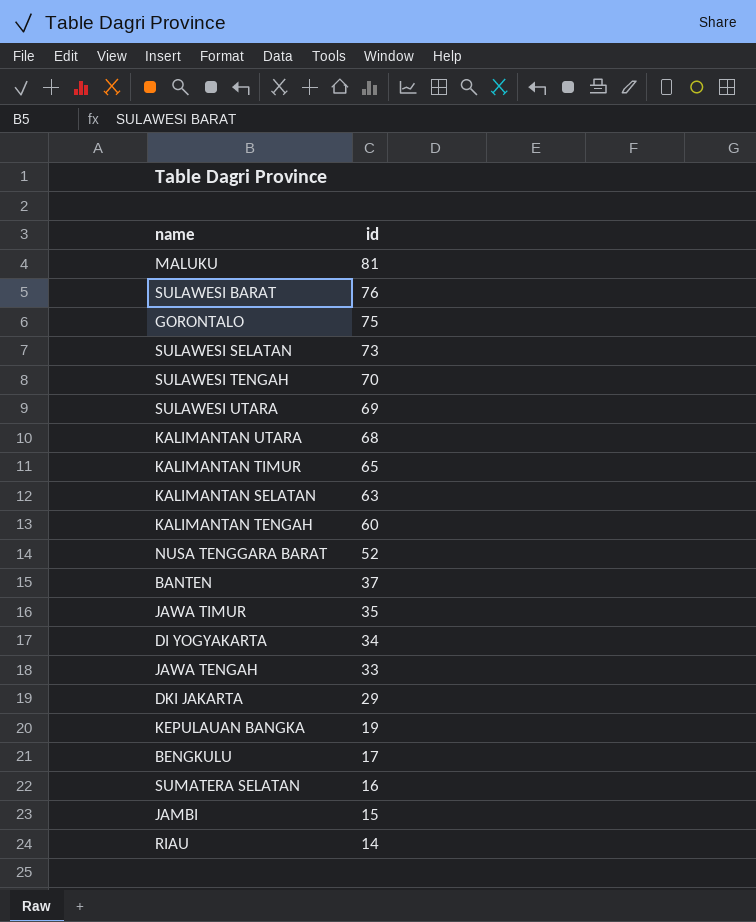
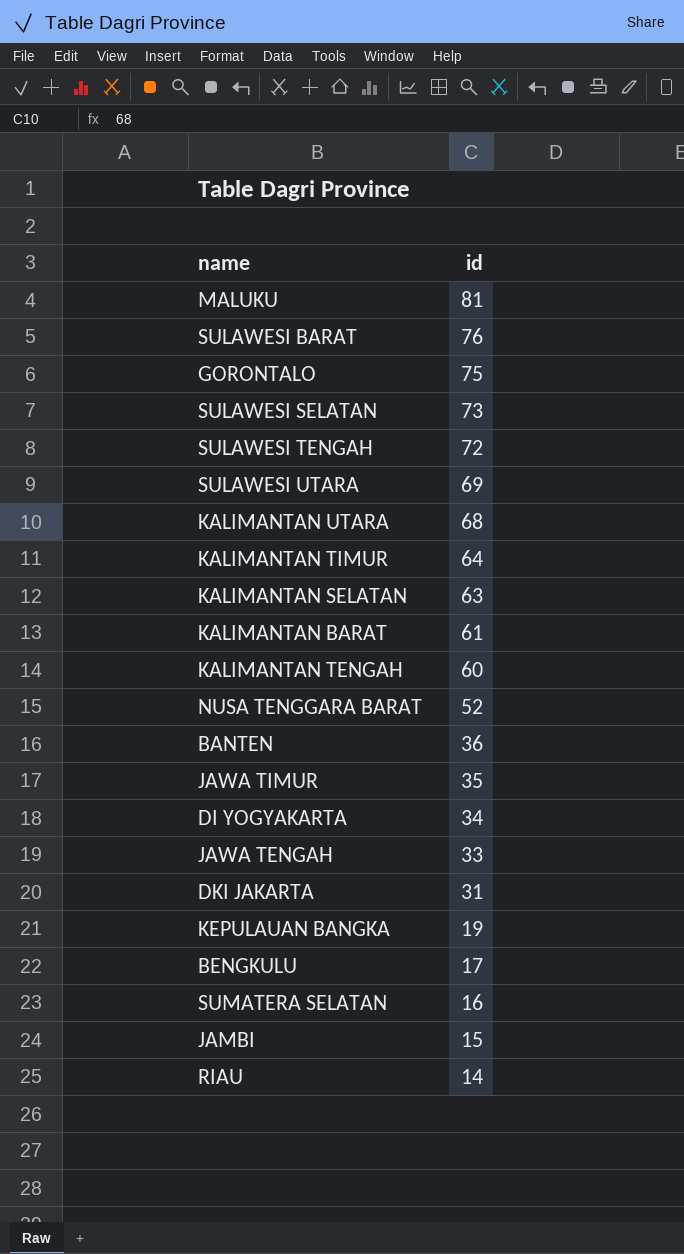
SULAWESI TENGAH | id: 70 -> 72
KALIMANTAN TIMUR | id: 65 -> 64
row KALIMANTAN BARAT: none -> 61
BANTEN | id: 37 -> 36
DKI JAKARTA | id: 29 -> 31

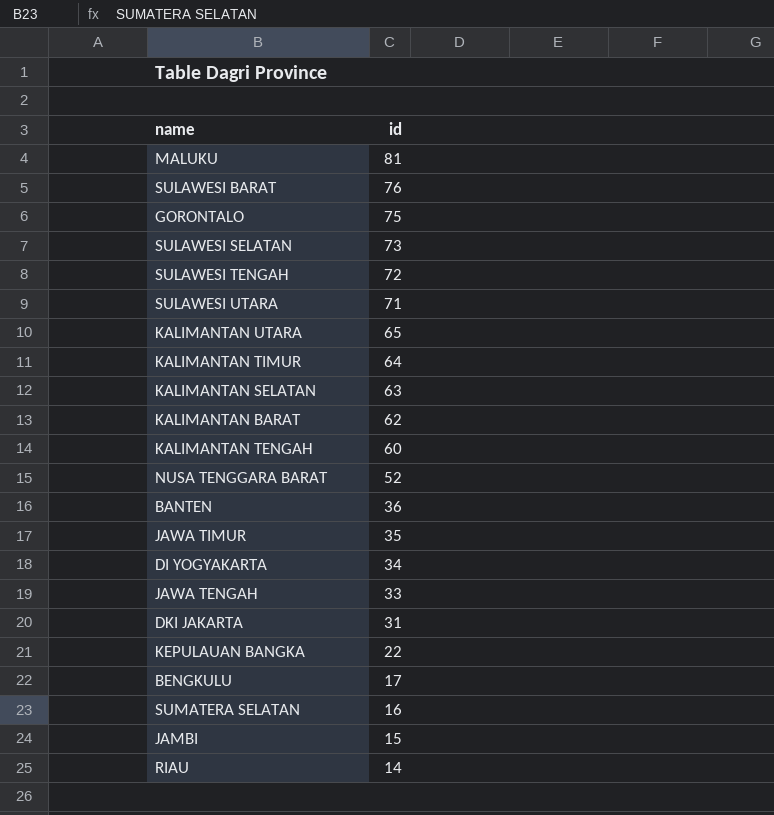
SULAWESI UTARA | id: 69 -> 71
KALIMANTAN UTARA | id: 68 -> 65
KALIMANTAN BARAT | id: 61 -> 62
KEPULAUAN BANGKA | id: 19 -> 22

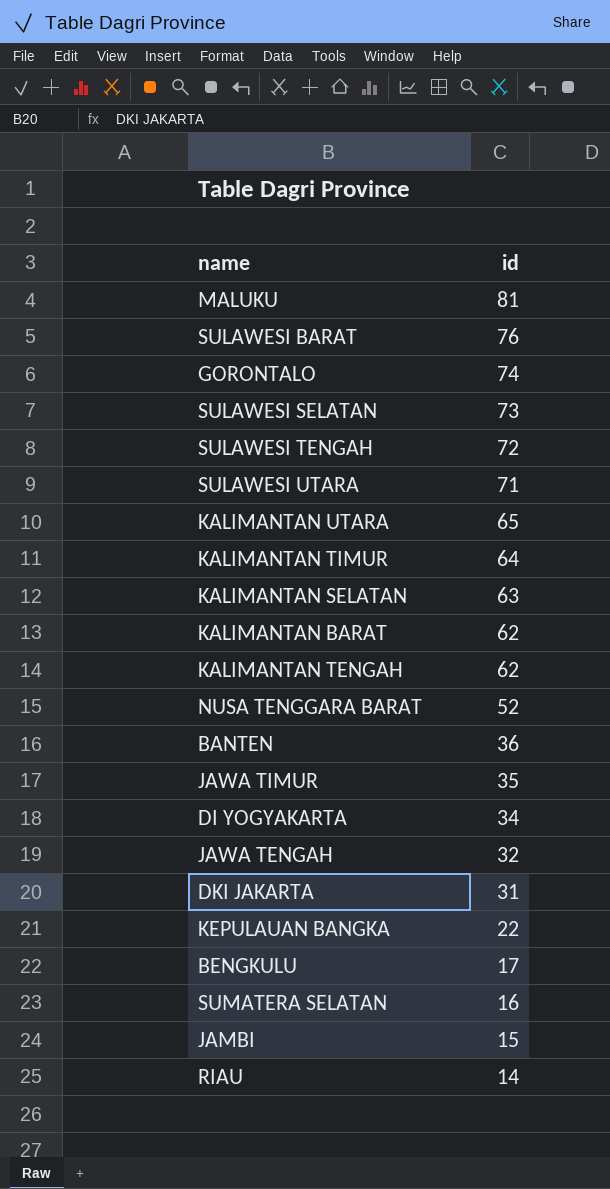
GORONTALO | id: 75 -> 74
KALIMANTAN TENGAH | id: 60 -> 62
JAWA TENGAH | id: 33 -> 32

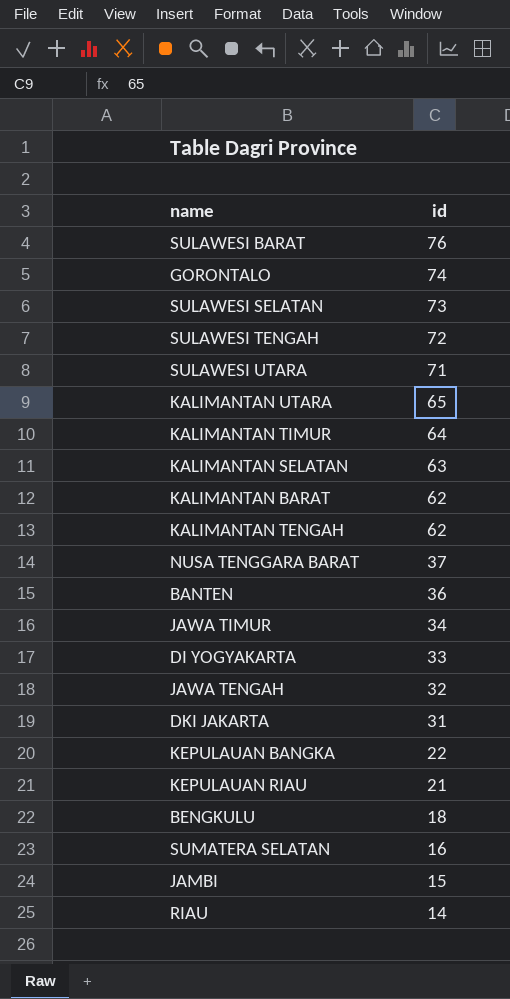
row MALUKU: 81 -> none
NUSA TENGGARA BARAT | id: 52 -> 37
JAWA TIMUR | id: 35 -> 34
DI YOGYAKARTA | id: 34 -> 33
row KEPULAUAN RIAU: none -> 21
BENGKULU | id: 17 -> 18

